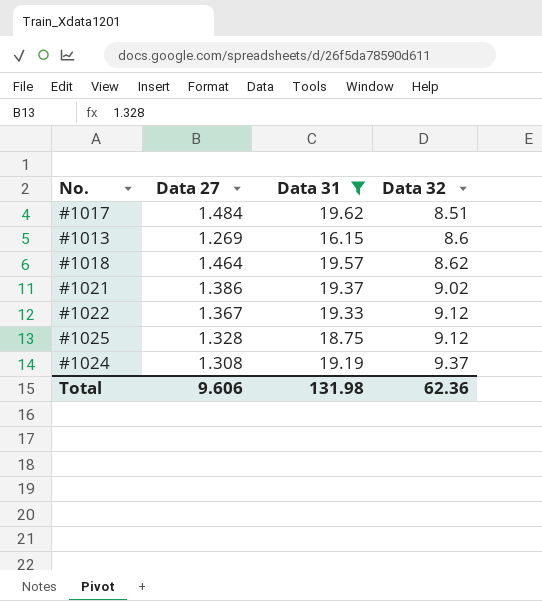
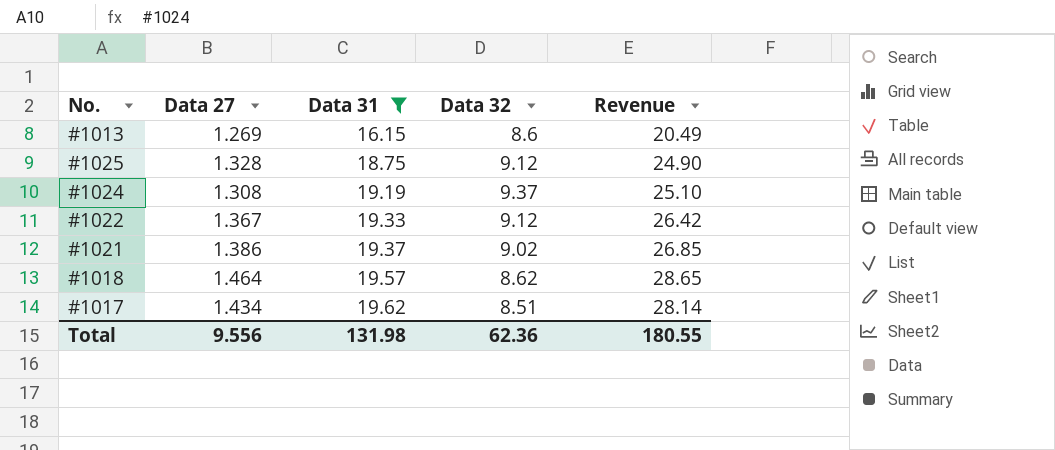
row order: Data 32 ascending -> Data 31 ascending
column Revenue | formula: none -> [Data 27] * [Data 31]
#1017 | Data 27: 1.484 -> 1.434
Total | Data 27: 9.606 -> 9.556

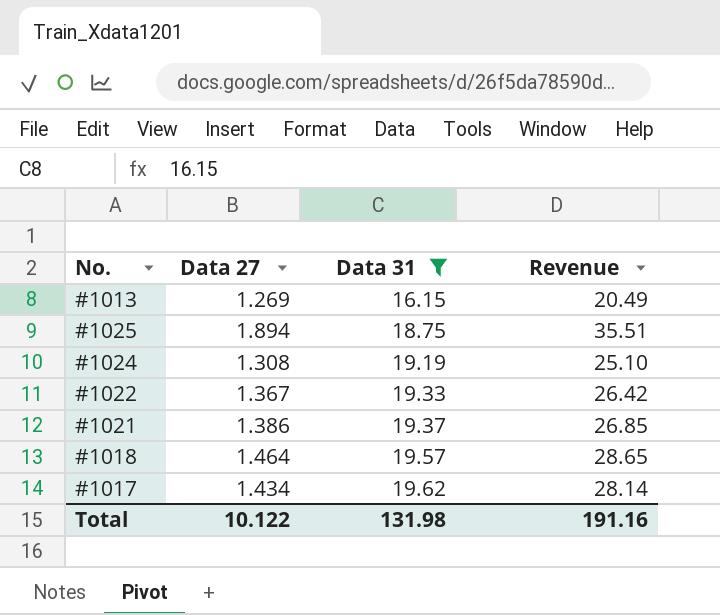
column Data 32 | position: 4 -> none
#1025 | Data 27: 1.328 -> 1.894
#1025 | Revenue: 24.90 -> 35.51
Total | Data 27: 9.556 -> 10.122
Total | Revenue: 180.55 -> 191.16

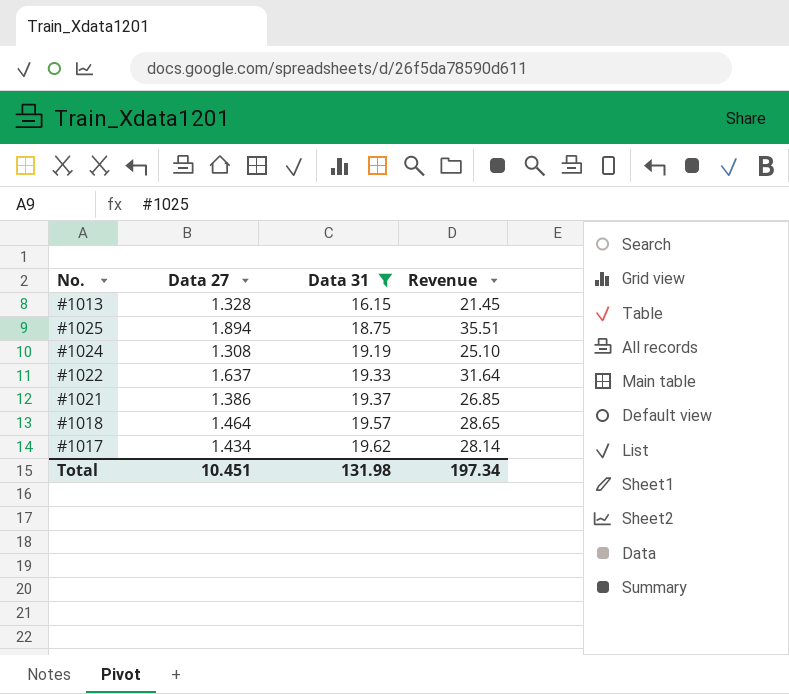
#1013 | Data 27: 1.269 -> 1.328
#1013 | Revenue: 20.49 -> 21.45
#1022 | Data 27: 1.367 -> 1.637
#1022 | Revenue: 26.42 -> 31.64
Total | Data 27: 10.122 -> 10.451
Total | Revenue: 191.16 -> 197.34

